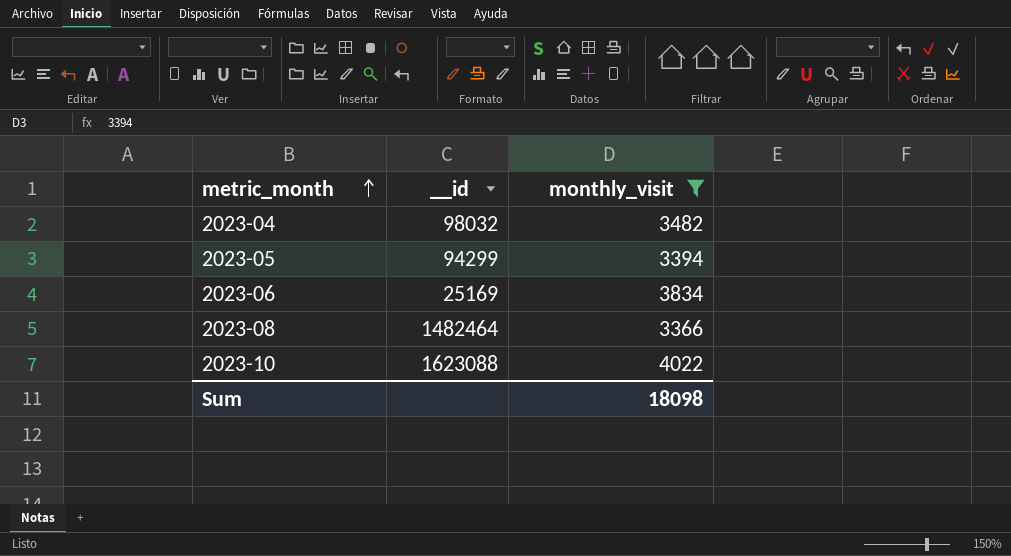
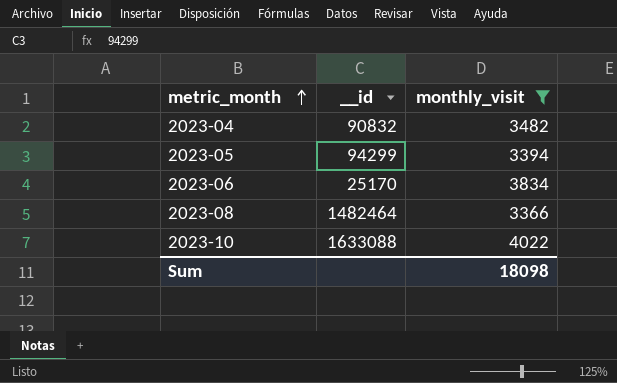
2023-04 | __id: 98032 -> 90832
2023-06 | __id: 25169 -> 25170
2023-10 | __id: 1623088 -> 1633088

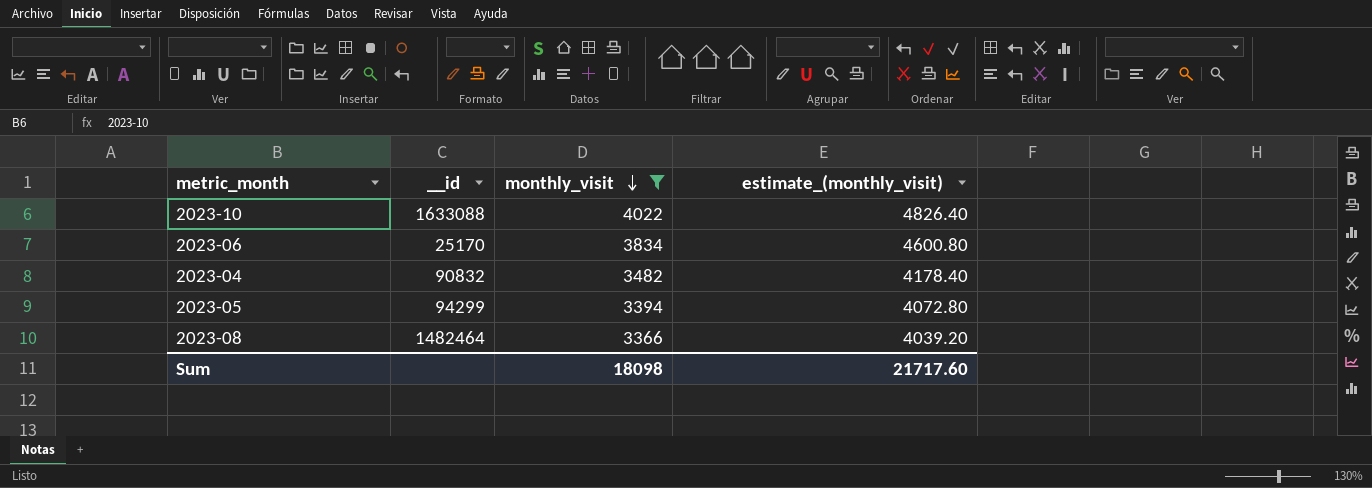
row order: metric_month ascending -> monthly_visit descending
column estimate_(monthly_visit) | formula: none -> [monthly_visit] * 1.2

